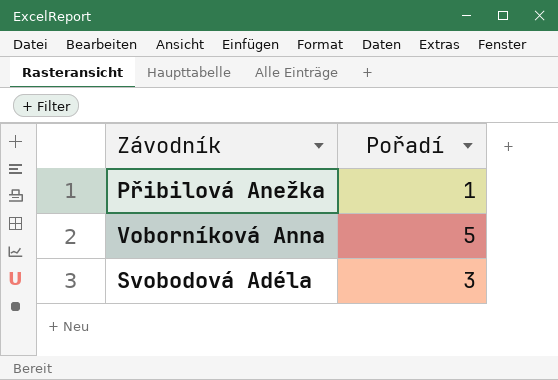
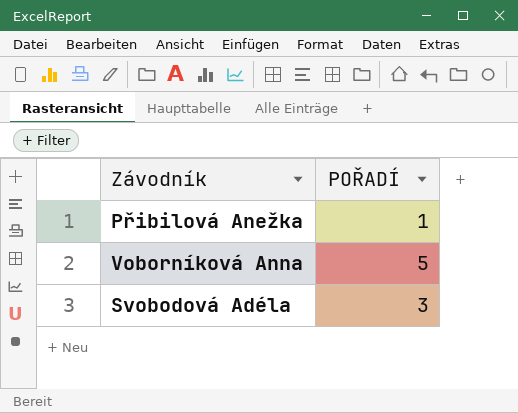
column name: Pořadí -> POŘADÍ

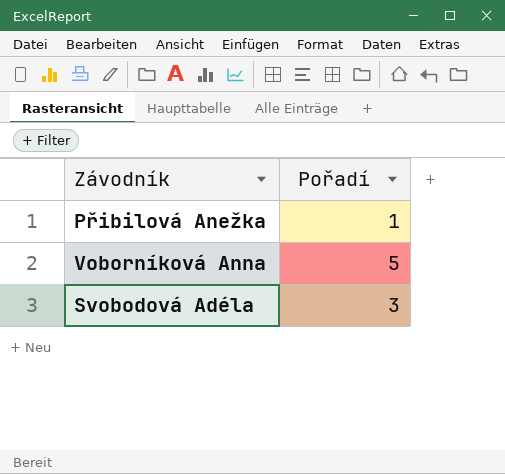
column name: POŘADÍ -> Pořadí

